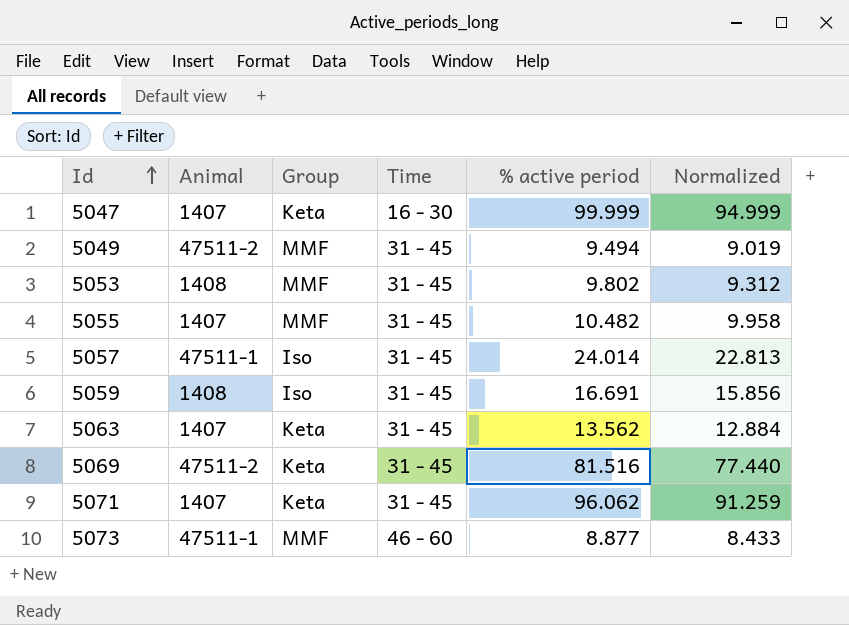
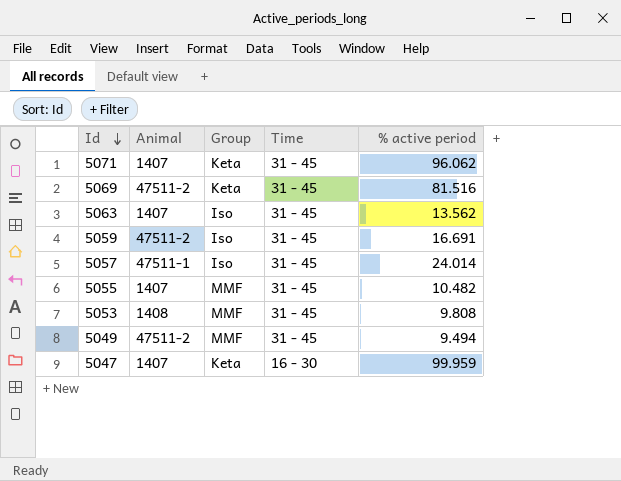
row order: Id ascending -> Id descending
column Normalized | formula: [% active period] * 0.95 -> none
row 5073: 47511-1 | MMF | 46 - 60 | 8.877 | 8.433 -> none
5063 | Group: Keta -> Iso
5059 | Animal: 1408 -> 47511-2
5053 | % active period: 9.802 -> 9.808
5047 | % active period: 99.999 -> 99.959

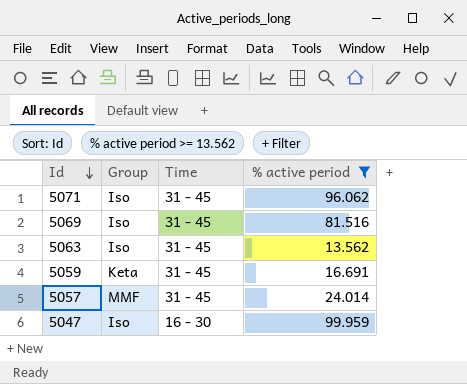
filter: none -> % active period >= 13.562
column Animal | position: 2 -> none
5071 | Group: Keta -> Iso
5069 | Group: Keta -> Iso
5059 | Group: Iso -> Keta
5057 | Group: Iso -> MMF
5047 | Group: Keta -> Iso

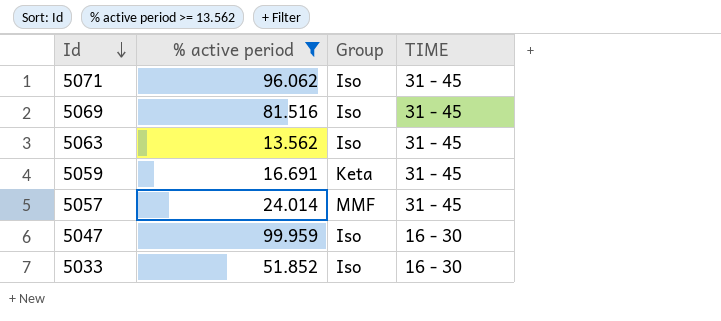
column % active period | position: 4 -> 2
column name: Time -> TIME
row 5033: none -> 51.852 | Iso | 16 - 30

